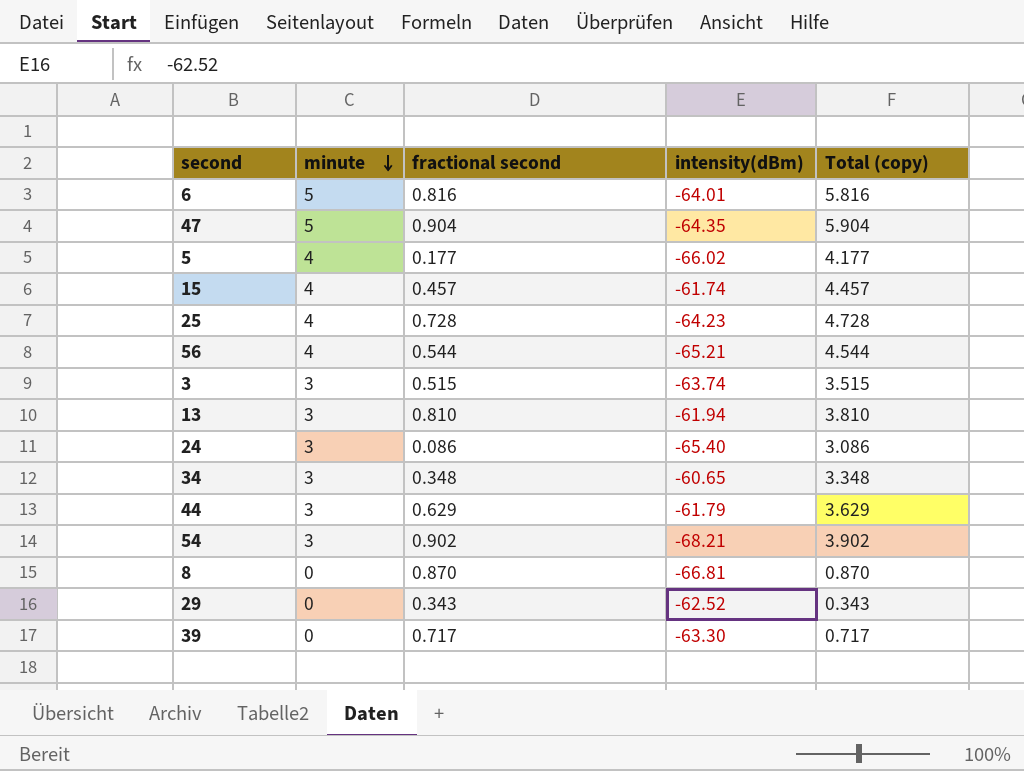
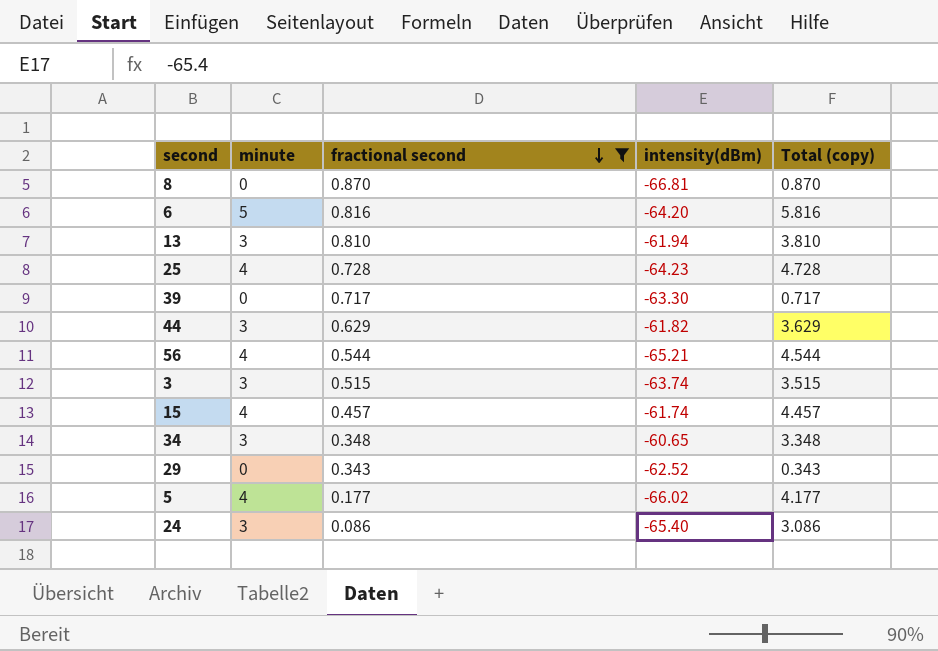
filter: none -> fractional second <= 0.870
row order: minute descending -> fractional second descending
6 | intensity(dBm): -64.01 -> -64.20
44 | intensity(dBm): -61.79 -> -61.82

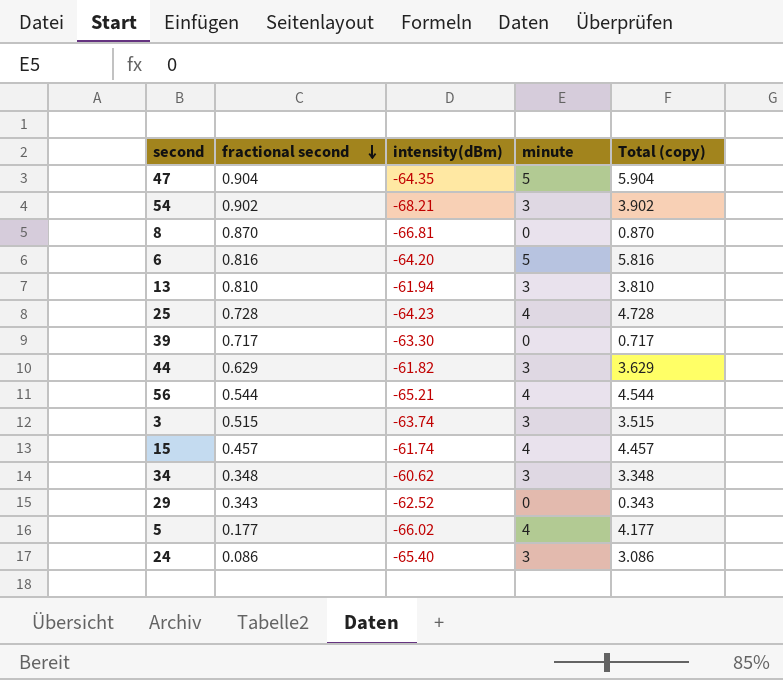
filter: fractional second <= 0.870 -> none
column minute | position: 2 -> 4
34 | intensity(dBm): -60.65 -> -60.62

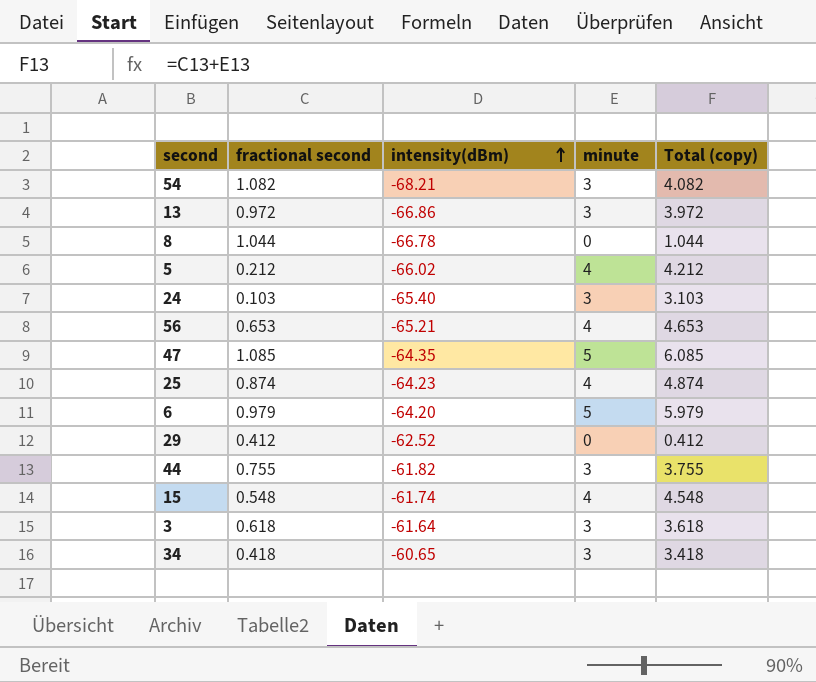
row order: fractional second descending -> intensity(dBm) ascending
row 39: 0.717 | -63.30 | 0 | 0.717 -> none
54 | fractional second: 0.902 -> 1.082
54 | Total (copy): 3.902 -> 4.082
13 | fractional second: 0.810 -> 0.972
13 | intensity(dBm): -61.94 -> -66.86
13 | Total (copy): 3.810 -> 3.972
8 | fractional second: 0.870 -> 1.044
8 | intensity(dBm): -66.81 -> -66.78
8 | Total (copy): 0.870 -> 1.044
5 | fractional second: 0.177 -> 0.212
5 | Total (copy): 4.177 -> 4.212
24 | fractional second: 0.086 -> 0.103
24 | Total (copy): 3.086 -> 3.103
56 | fractional second: 0.544 -> 0.653
56 | Total (copy): 4.544 -> 4.653
47 | fractional second: 0.904 -> 1.085
47 | Total (copy): 5.904 -> 6.085
25 | fractional second: 0.728 -> 0.874
25 | Total (copy): 4.728 -> 4.874
6 | fractional second: 0.816 -> 0.979
6 | Total (copy): 5.816 -> 5.979
29 | fractional second: 0.343 -> 0.412
29 | Total (copy): 0.343 -> 0.412
44 | fractional second: 0.629 -> 0.755
44 | Total (copy): 3.629 -> 3.755
15 | fractional second: 0.457 -> 0.548
15 | Total (copy): 4.457 -> 4.548
3 | fractional second: 0.515 -> 0.618
3 | intensity(dBm): -63.74 -> -61.64
3 | Total (copy): 3.515 -> 3.618
34 | fractional second: 0.348 -> 0.418
34 | intensity(dBm): -60.62 -> -60.65
34 | Total (copy): 3.348 -> 3.418

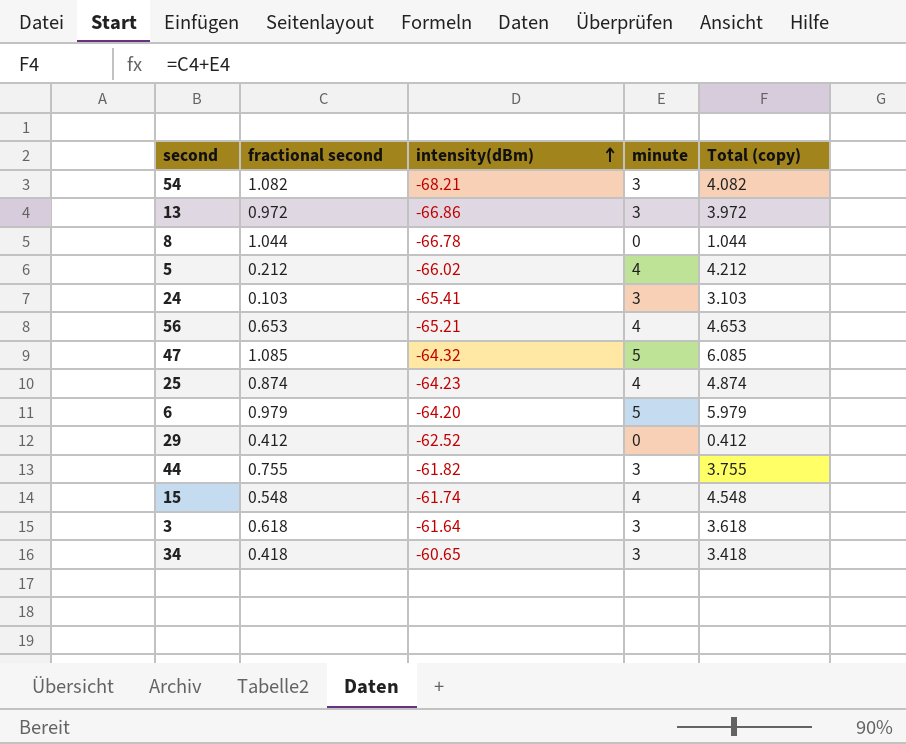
24 | intensity(dBm): -65.40 -> -65.41
47 | intensity(dBm): -64.35 -> -64.32

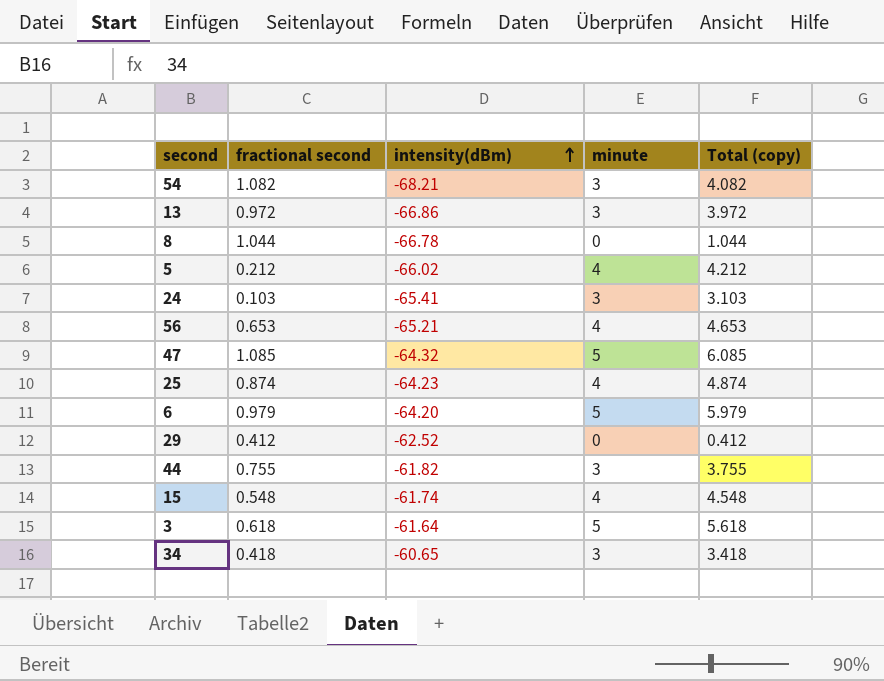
3 | minute: 3 -> 5
3 | Total (copy): 3.618 -> 5.618

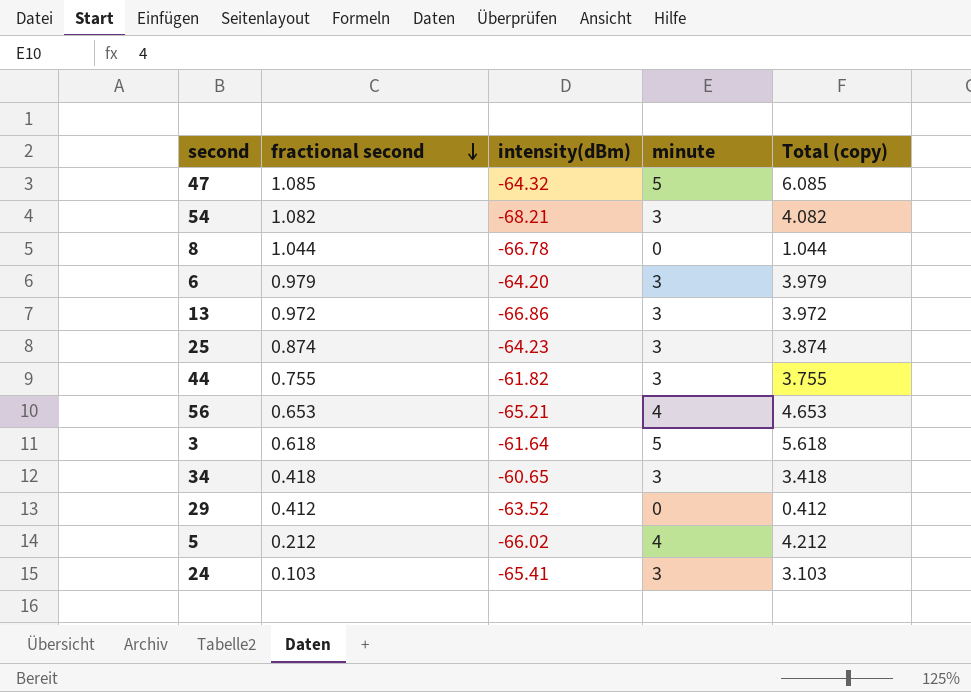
row order: intensity(dBm) ascending -> fractional second descending
row 15: 0.548 | -61.74 | 4 | 4.548 -> none
6 | minute: 5 -> 3
6 | Total (copy): 5.979 -> 3.979
25 | minute: 4 -> 3
25 | Total (copy): 4.874 -> 3.874
29 | intensity(dBm): -62.52 -> -63.52

